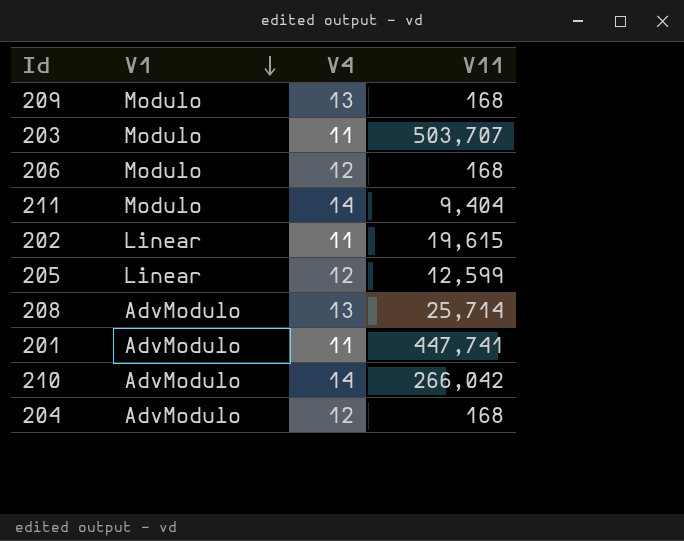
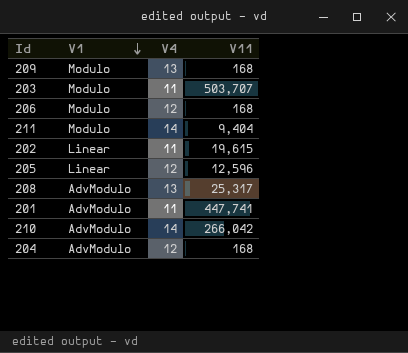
205 | V11: 12,599 -> 12,596
208 | V11: 25,714 -> 25,317

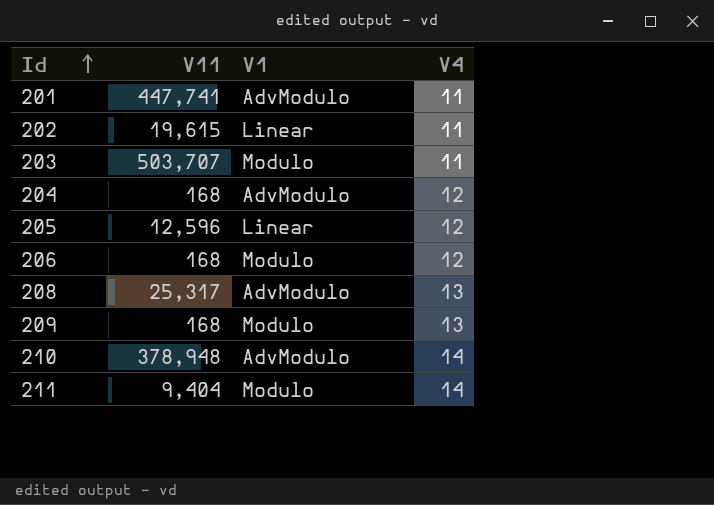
row order: V1 descending -> Id ascending
column V11 | position: 4 -> 2
210 | V11: 266,042 -> 378,948

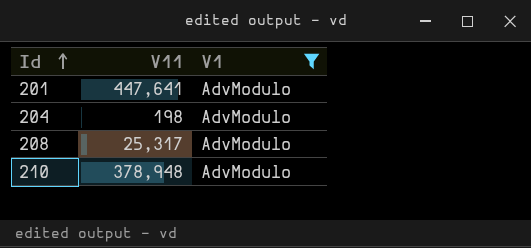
filter: none -> V1 = AdvModulo
column V4 | position: 4 -> none
201 | V11: 447,741 -> 447,641
204 | V11: 168 -> 198

